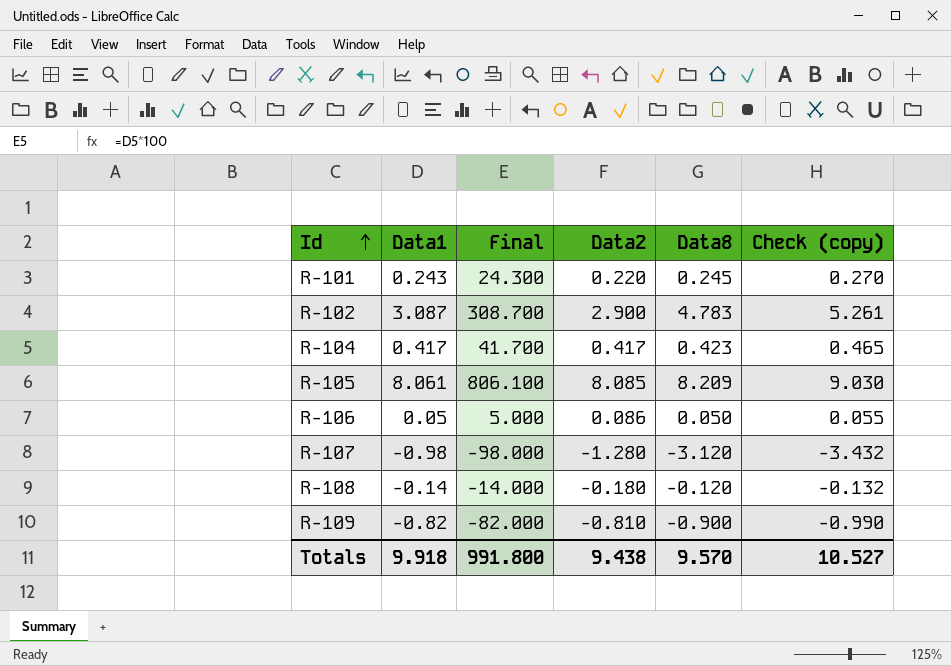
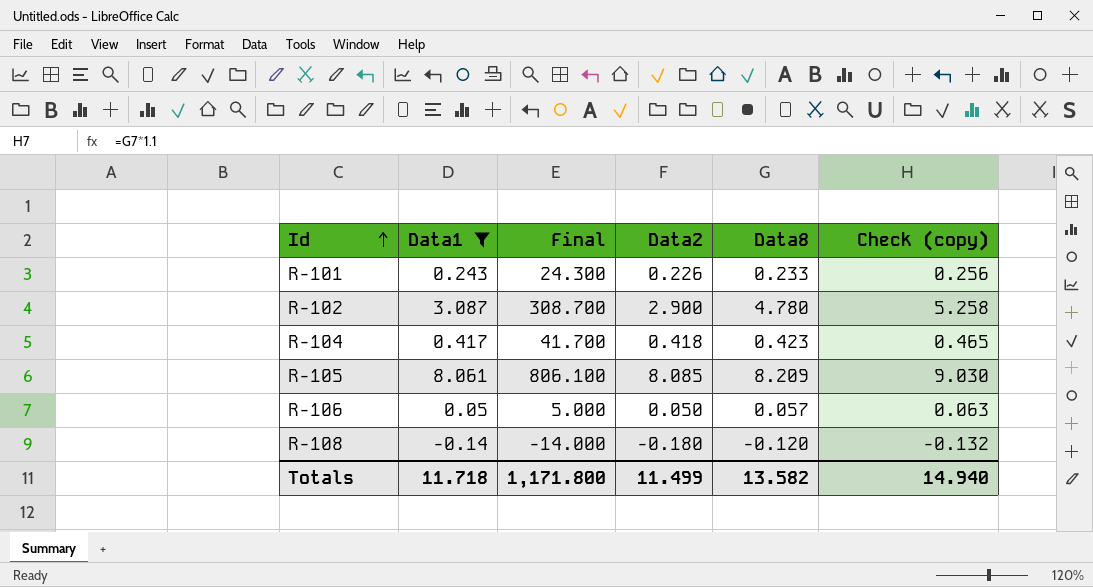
filter: none -> Data1 >= -0.14
R-101 | Data2: 0.220 -> 0.226
R-101 | Data8: 0.245 -> 0.233
R-101 | Check (copy): 0.270 -> 0.256
R-102 | Data8: 4.783 -> 4.780
R-102 | Check (copy): 5.261 -> 5.258
R-104 | Data2: 0.417 -> 0.418
R-106 | Data2: 0.086 -> 0.050
R-106 | Data8: 0.050 -> 0.057
R-106 | Check (copy): 0.055 -> 0.063
Totals | Data1: 9.918 -> 11.718
Totals | Final: 991.800 -> 1,171.800
Totals | Data2: 9.438 -> 11.499
Totals | Data8: 9.570 -> 13.582
Totals | Check (copy): 10.527 -> 14.940

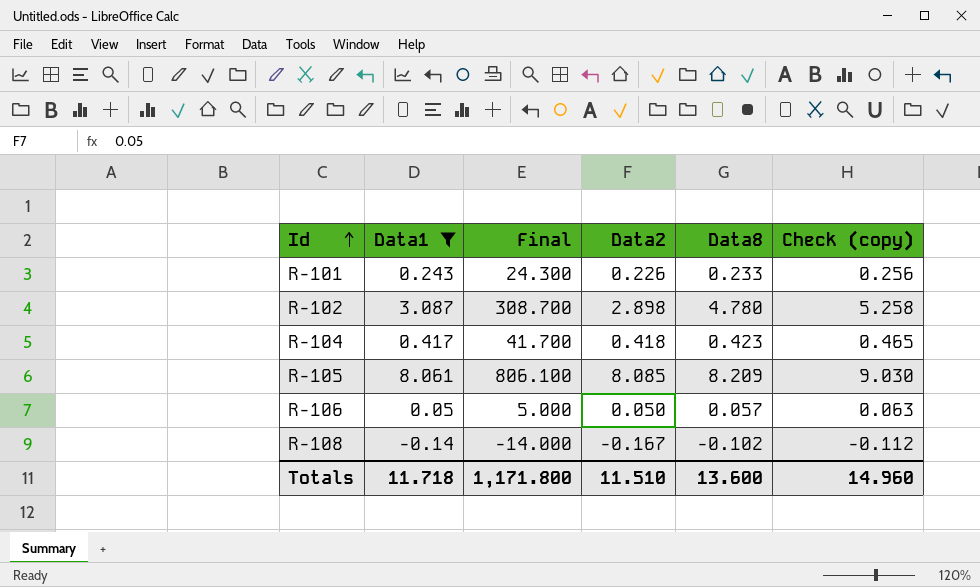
R-102 | Data2: 2.900 -> 2.898
R-108 | Data2: -0.180 -> -0.167
R-108 | Data8: -0.120 -> -0.102
R-108 | Check (copy): -0.132 -> -0.112
Totals | Data2: 11.499 -> 11.510
Totals | Data8: 13.582 -> 13.600
Totals | Check (copy): 14.940 -> 14.960

